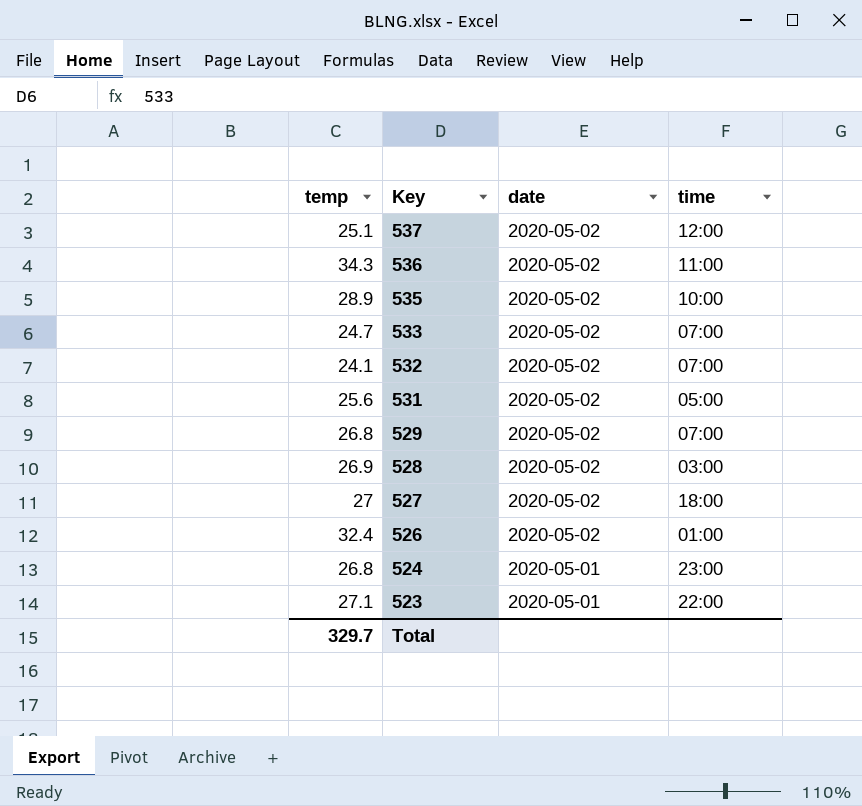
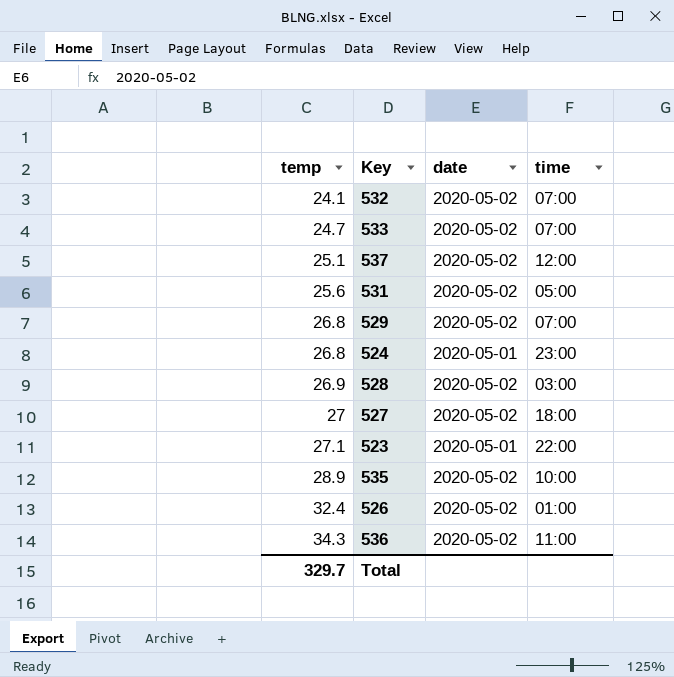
row order: Key descending -> temp ascending

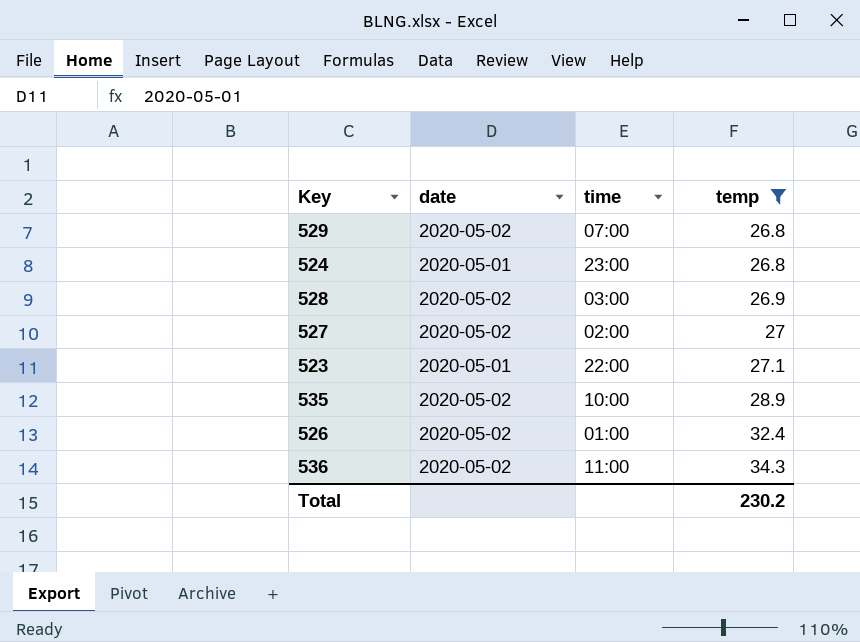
filter: none -> temp >= 26.8
column temp | position: 1 -> 4
527 | time: 18:00 -> 02:00
Total | temp: 329.7 -> 230.2

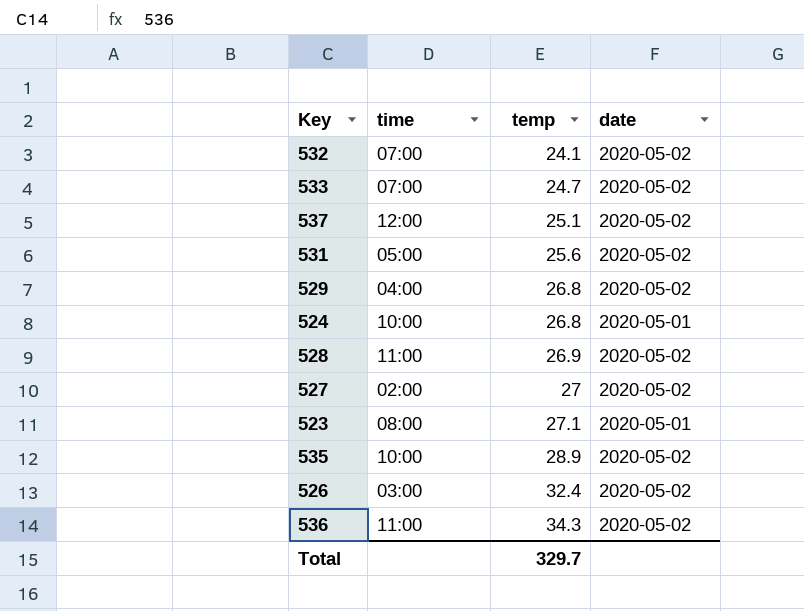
filter: temp >= 26.8 -> none
column date | position: 2 -> 4
529 | time: 07:00 -> 04:00
524 | time: 23:00 -> 10:00
528 | time: 03:00 -> 11:00
523 | time: 22:00 -> 08:00
526 | time: 01:00 -> 03:00
Total | temp: 230.2 -> 329.7

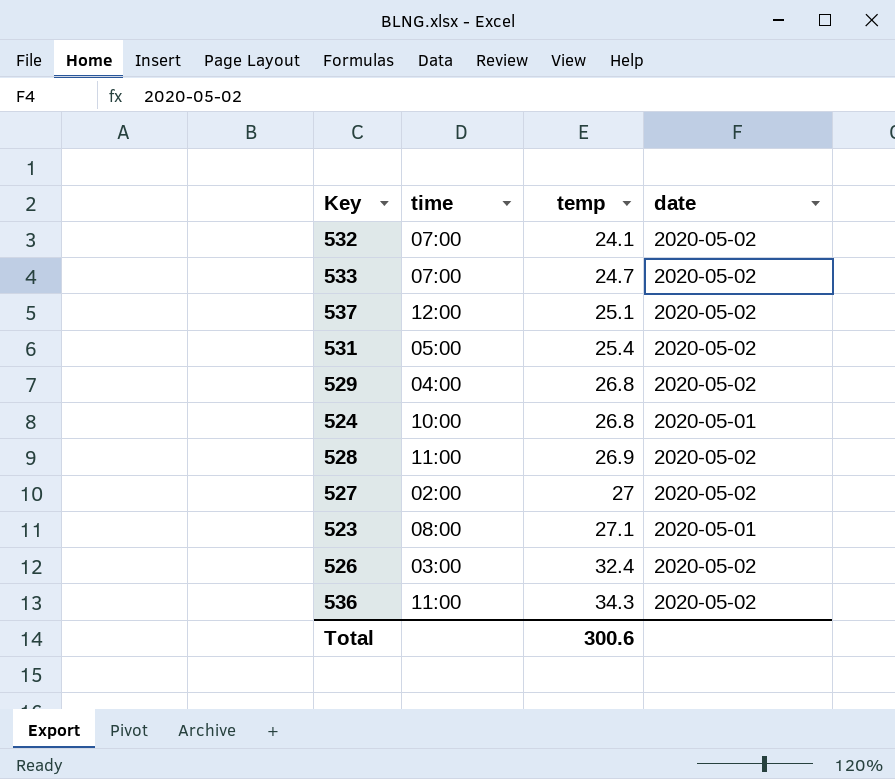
row 535: 10:00 | 28.9 | 2020-05-02 -> none
531 | temp: 25.6 -> 25.4
Total | temp: 329.7 -> 300.6

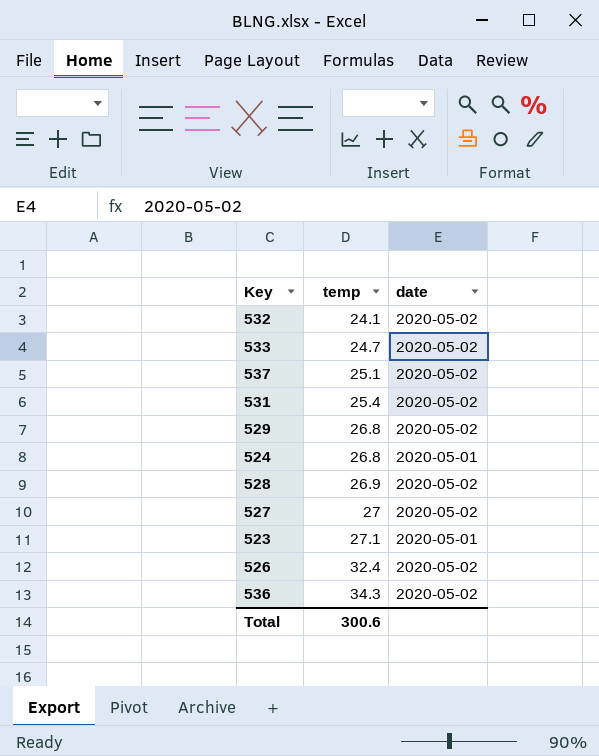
column time | position: 2 -> none

